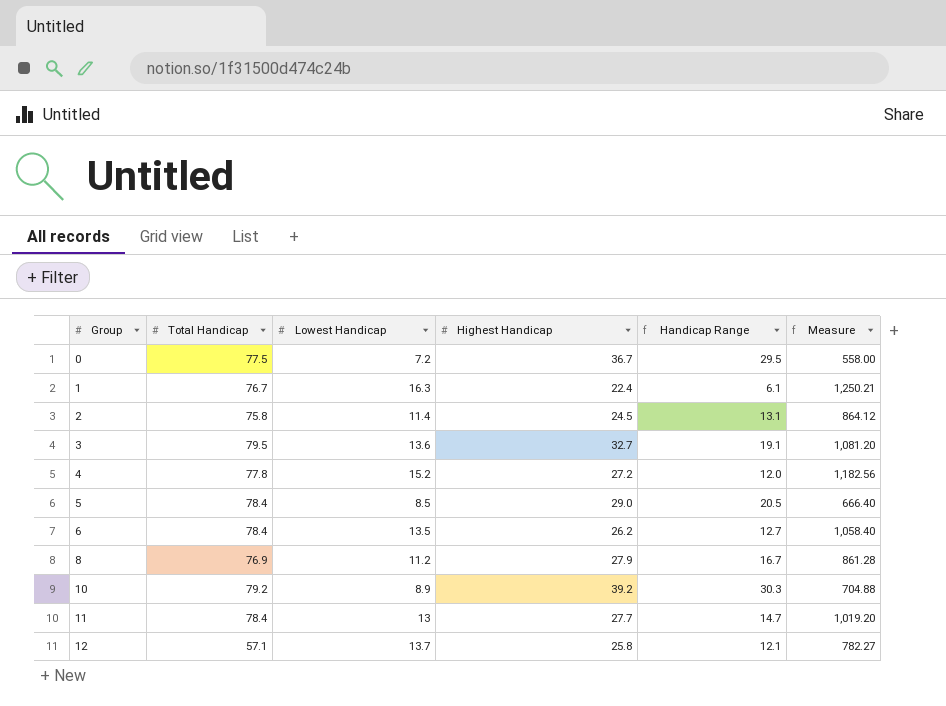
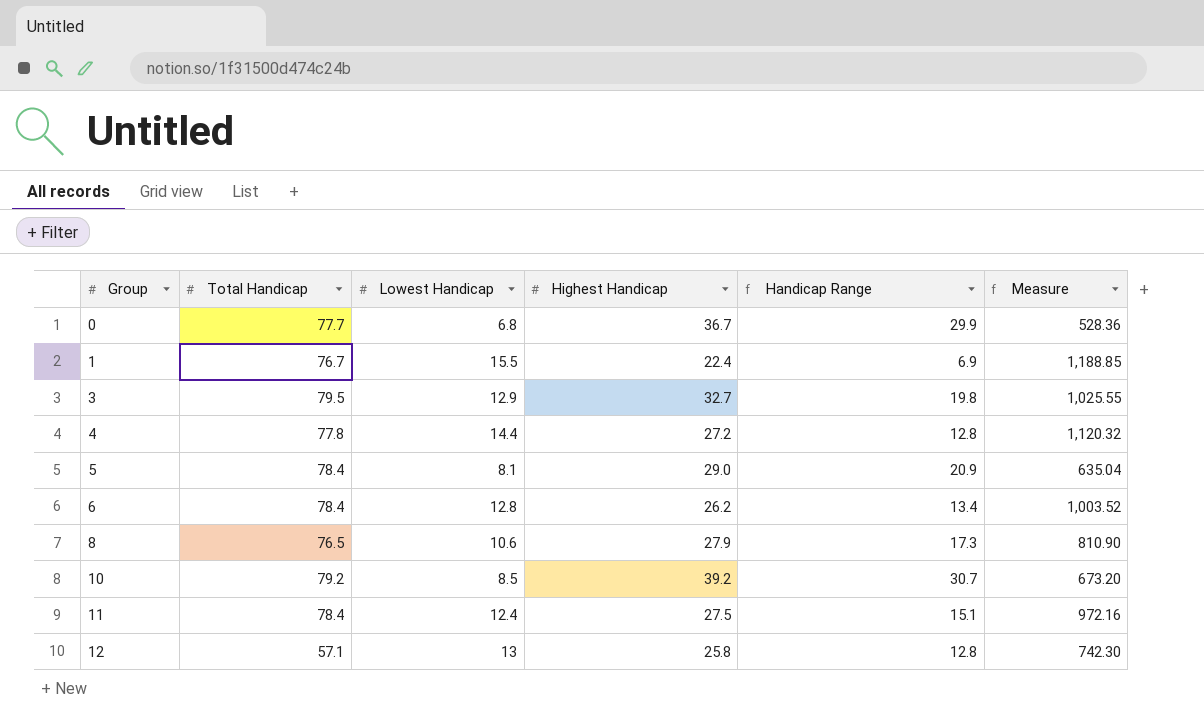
row 2: 75.8 | 11.4 | 24.5 | 13.1 | 864.12 -> none
0 | Total Handicap: 77.5 -> 77.7
0 | Lowest Handicap: 7.2 -> 6.8
0 | Handicap Range: 29.5 -> 29.9
0 | Measure: 558.00 -> 528.36
1 | Lowest Handicap: 16.3 -> 15.5
1 | Handicap Range: 6.1 -> 6.9
1 | Measure: 1,250.21 -> 1,188.85
3 | Lowest Handicap: 13.6 -> 12.9
3 | Handicap Range: 19.1 -> 19.8
3 | Measure: 1,081.20 -> 1,025.55
4 | Lowest Handicap: 15.2 -> 14.4
4 | Handicap Range: 12.0 -> 12.8
4 | Measure: 1,182.56 -> 1,120.32
5 | Lowest Handicap: 8.5 -> 8.1
5 | Handicap Range: 20.5 -> 20.9
5 | Measure: 666.40 -> 635.04
6 | Lowest Handicap: 13.5 -> 12.8
6 | Handicap Range: 12.7 -> 13.4
6 | Measure: 1,058.40 -> 1,003.52
8 | Total Handicap: 76.9 -> 76.5
8 | Lowest Handicap: 11.2 -> 10.6
8 | Handicap Range: 16.7 -> 17.3
8 | Measure: 861.28 -> 810.90
10 | Lowest Handicap: 8.9 -> 8.5
10 | Handicap Range: 30.3 -> 30.7
10 | Measure: 704.88 -> 673.20
11 | Lowest Handicap: 13 -> 12.4
11 | Highest Handicap: 27.7 -> 27.5
11 | Handicap Range: 14.7 -> 15.1
11 | Measure: 1,019.20 -> 972.16
12 | Lowest Handicap: 13.7 -> 13
12 | Handicap Range: 12.1 -> 12.8
12 | Measure: 782.27 -> 742.30

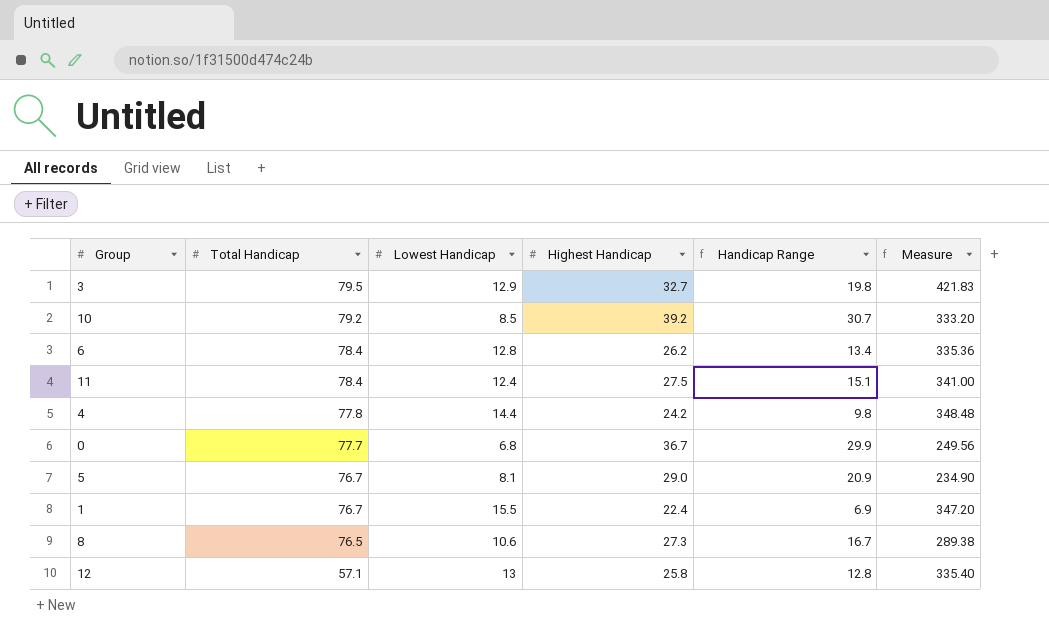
row order: Group ascending -> Total Handicap descending
column Measure | formula: [Total Handicap] * [Lowest Handicap] -> [Lowest Handicap] * [Highest Handicap]
4 | Highest Handicap: 27.2 -> 24.2
4 | Handicap Range: 12.8 -> 9.8
5 | Total Handicap: 78.4 -> 76.7
8 | Highest Handicap: 27.9 -> 27.3
8 | Handicap Range: 17.3 -> 16.7

